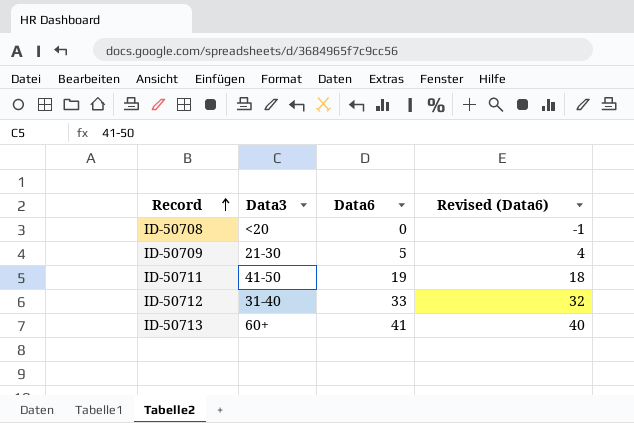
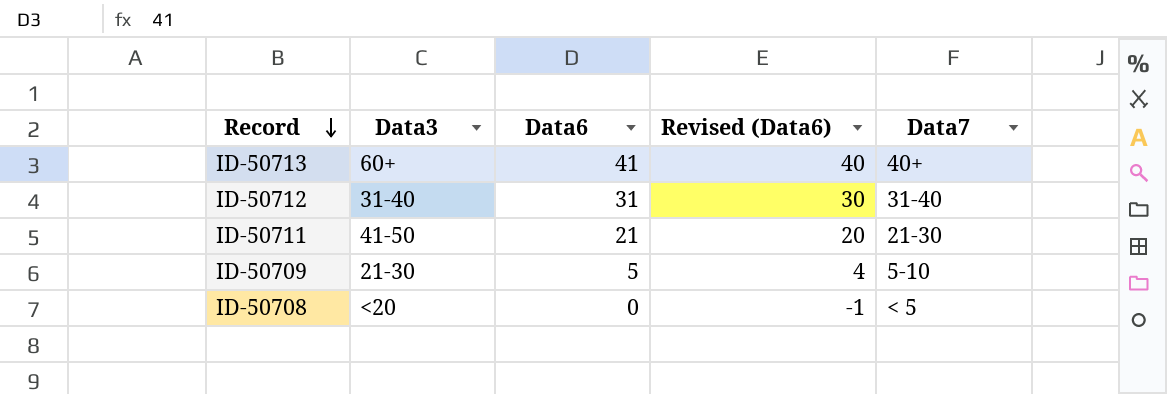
row order: Record ascending -> Record descending
column Data7 | position: none -> 5
ID-50712 | Data6: 33 -> 31
ID-50712 | Revised (Data6): 32 -> 30
ID-50711 | Data6: 19 -> 21
ID-50711 | Revised (Data6): 18 -> 20

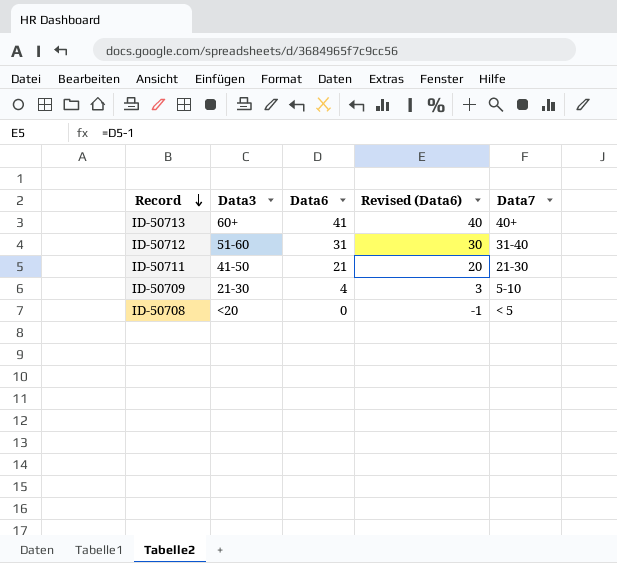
ID-50712 | Data3: 31-40 -> 51-60
ID-50709 | Data6: 5 -> 4
ID-50709 | Revised (Data6): 4 -> 3

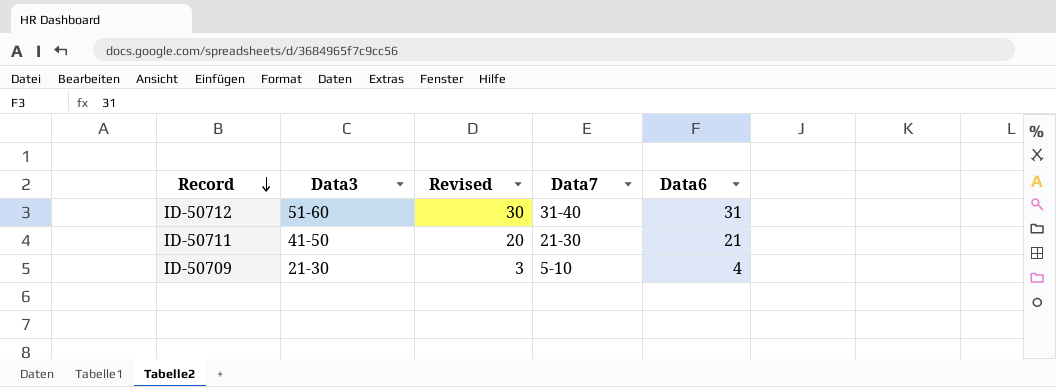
column name: Revised (Data6) -> Revised
column Data6 | position: 3 -> 5
row ID-50713: 60+ | 41 | 40 | 40+ -> none
row ID-50708: <20 | 0 | -1 | < 5 -> none

